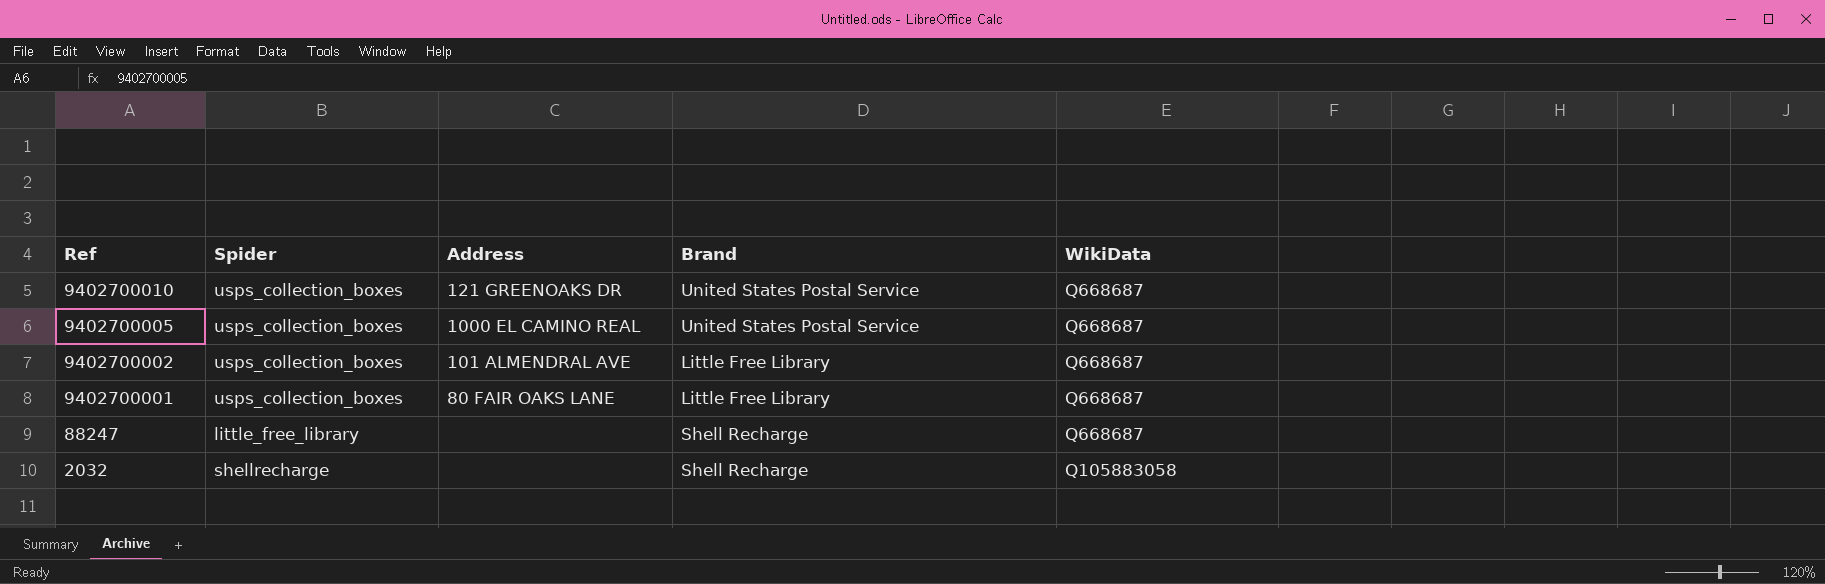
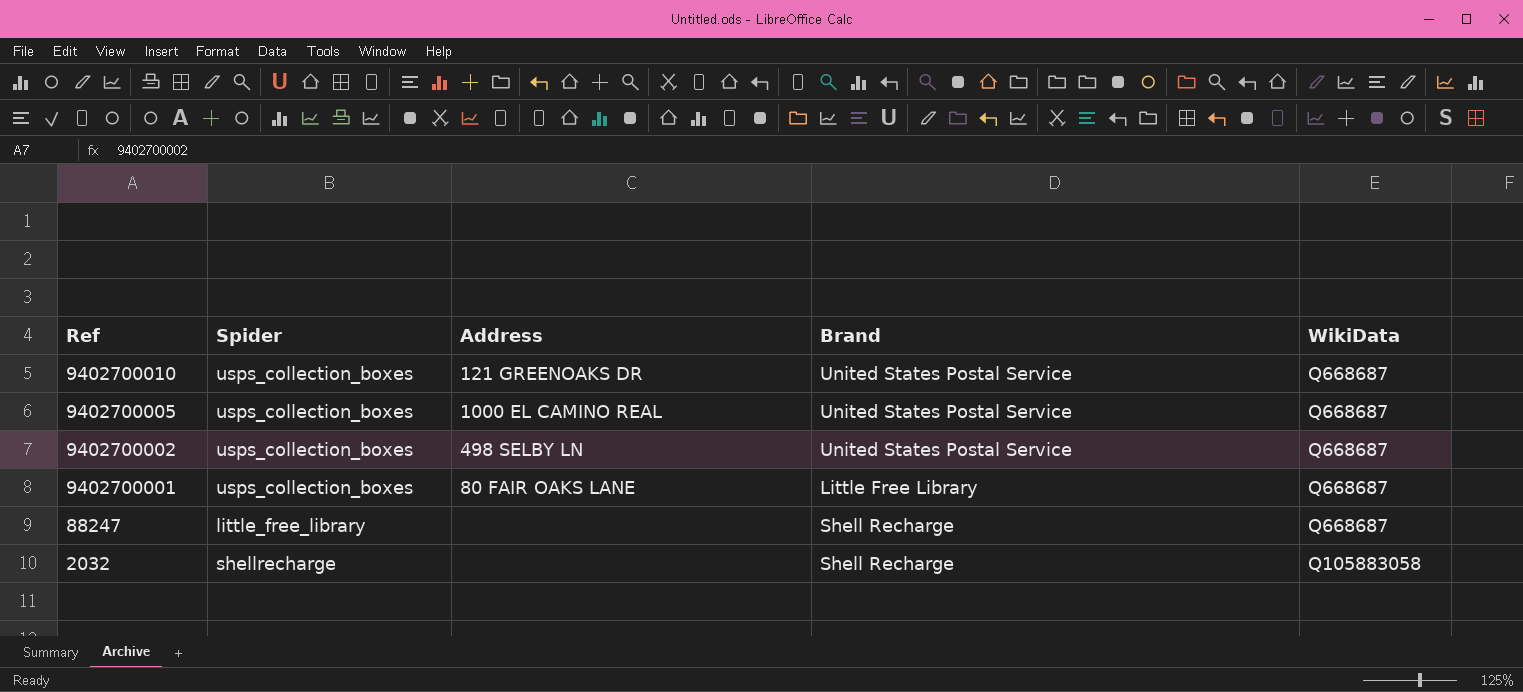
9402700002 | Address: 101 ALMENDRAL AVE -> 498 SELBY LN
9402700002 | Brand: Little Free Library -> United States Postal Service

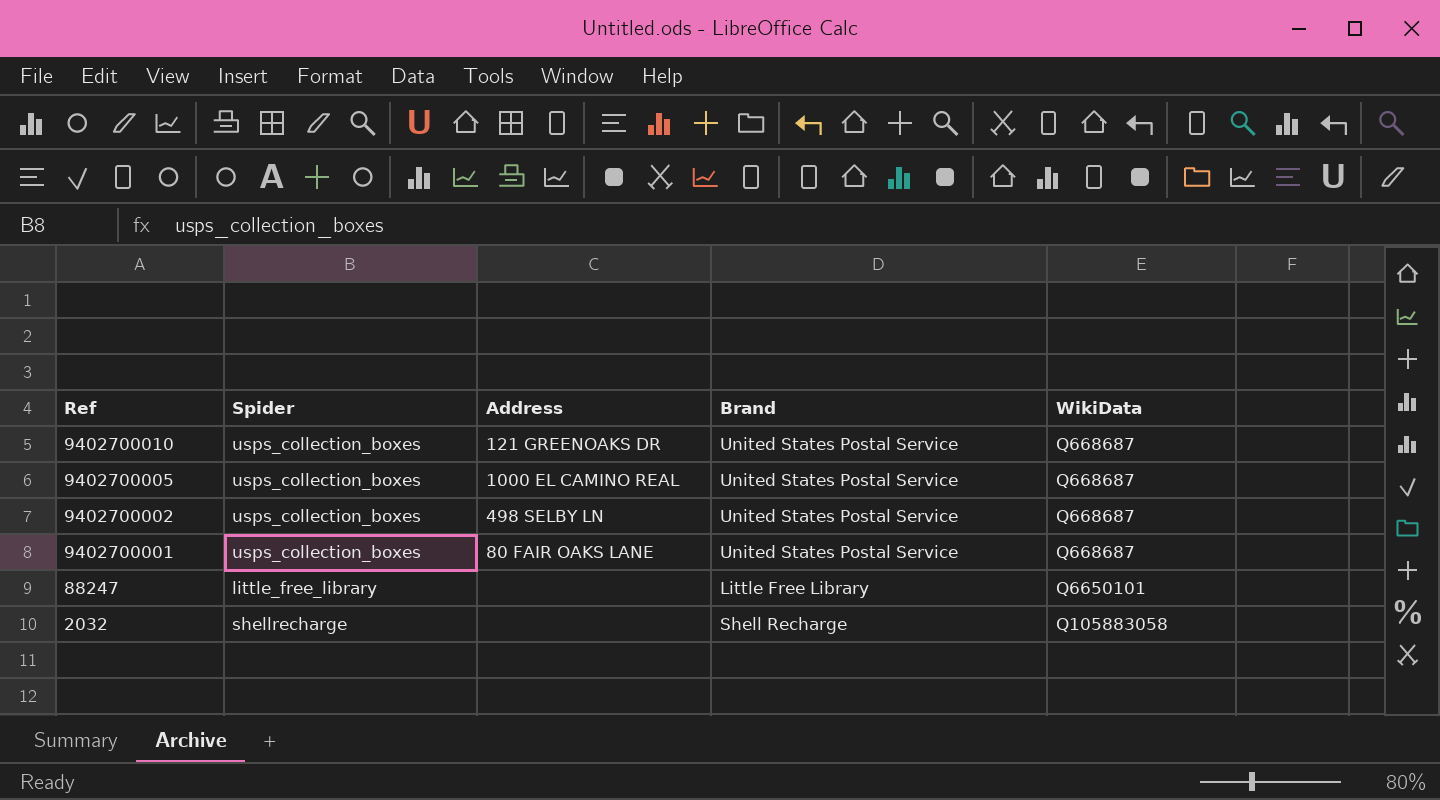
9402700001 | Brand: Little Free Library -> United States Postal Service
88247 | Brand: Shell Recharge -> Little Free Library
88247 | WikiData: Q668687 -> Q6650101

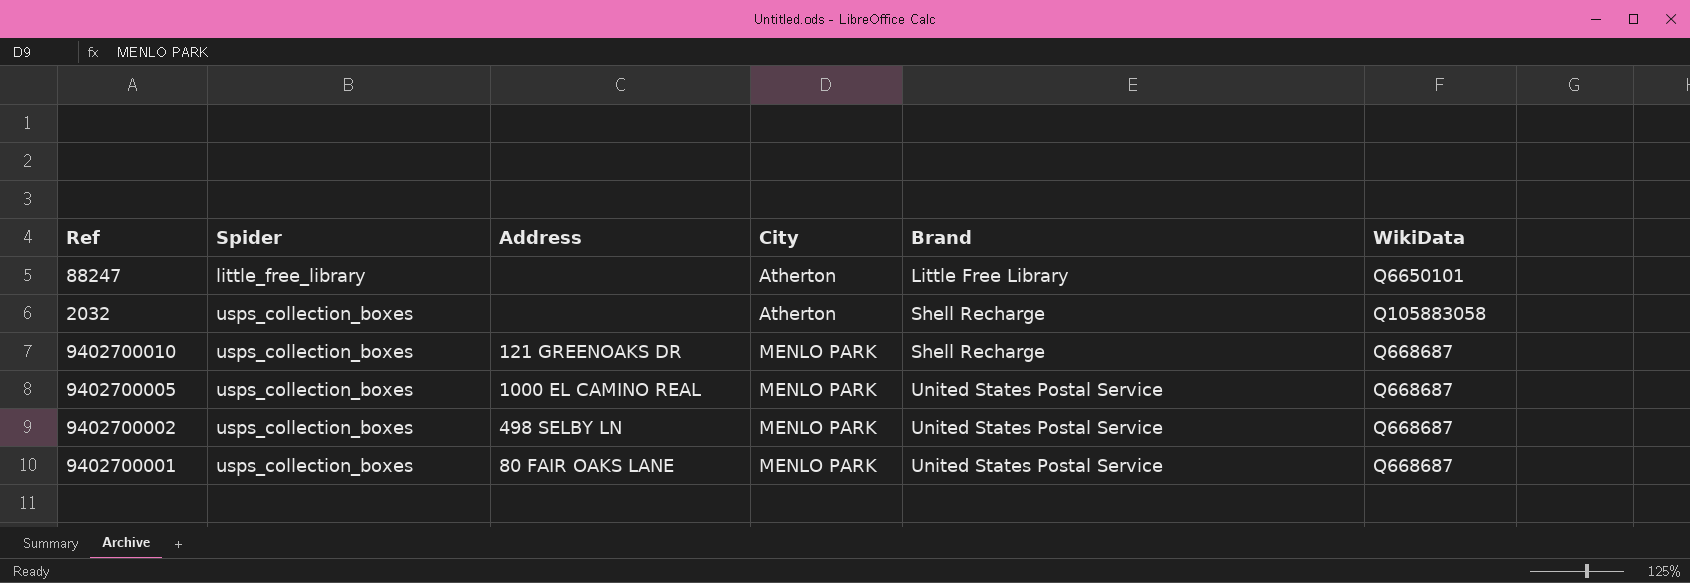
row order: Ref descending -> Spider ascending
column City | position: none -> 4
2032 | Spider: shellrecharge -> usps_collection_boxes
9402700010 | Brand: United States Postal Service -> Shell Recharge

